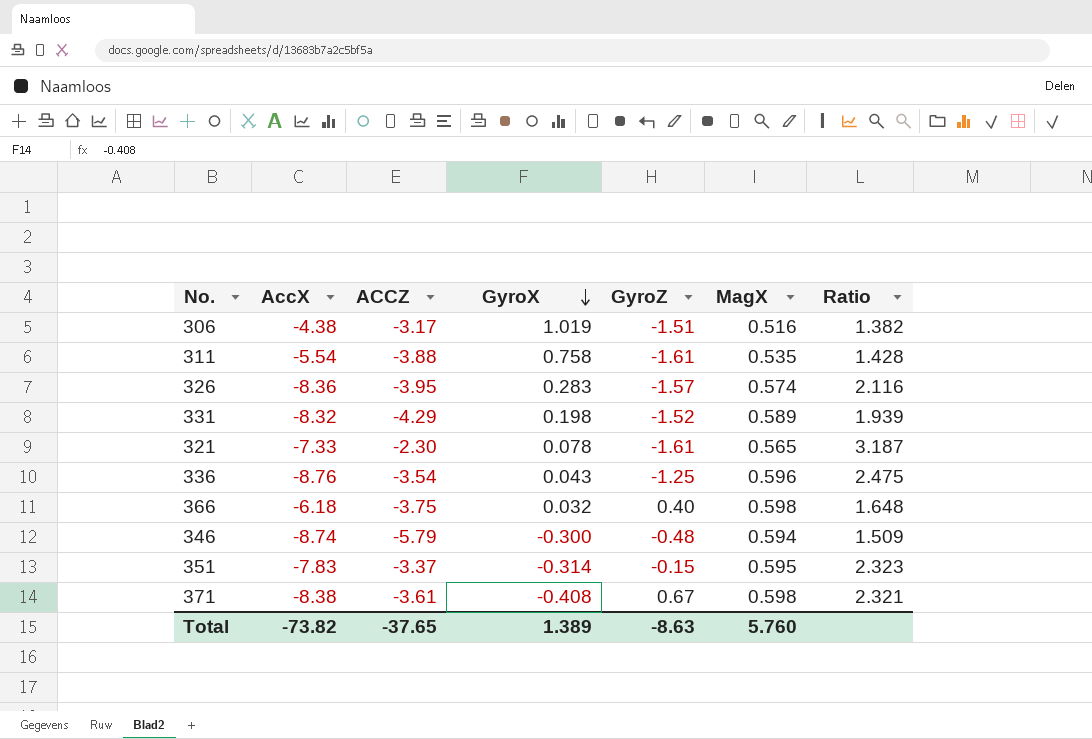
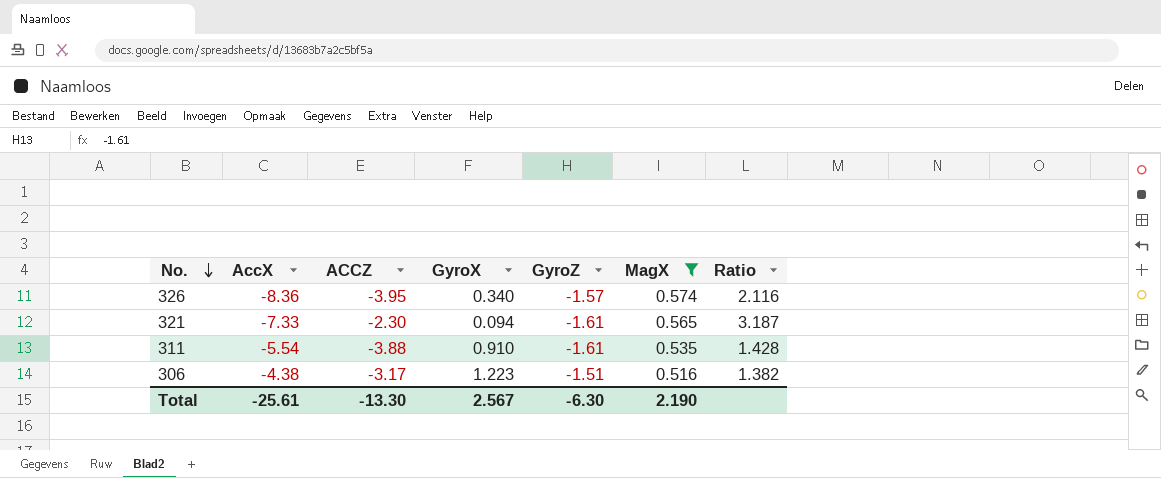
filter: none -> MagX <= 0.574
row order: GyroX descending -> No. descending
326 | GyroX: 0.283 -> 0.340
321 | GyroX: 0.078 -> 0.094
311 | GyroX: 0.758 -> 0.910
306 | GyroX: 1.019 -> 1.223
Total | AccX: -73.82 -> -25.61
Total | ACCZ: -37.65 -> -13.30
Total | GyroX: 1.389 -> 2.567
Total | GyroZ: -8.63 -> -6.30
Total | MagX: 5.760 -> 2.190

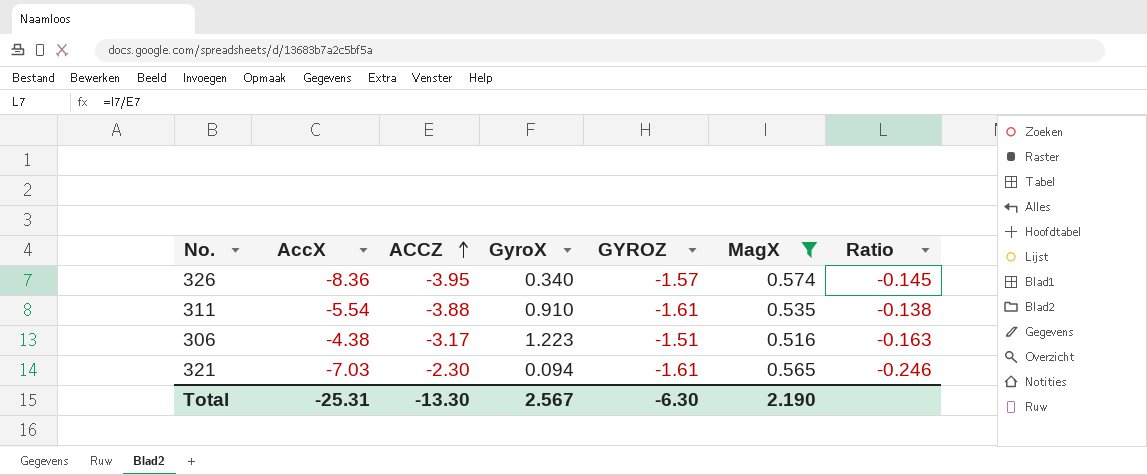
row order: No. descending -> ACCZ ascending
column name: GyroZ -> GYROZ
column Ratio | formula: [AccX] / [ACCZ] -> [MagX] / [ACCZ]
321 | AccX: -7.33 -> -7.03
Total | AccX: -25.61 -> -25.31

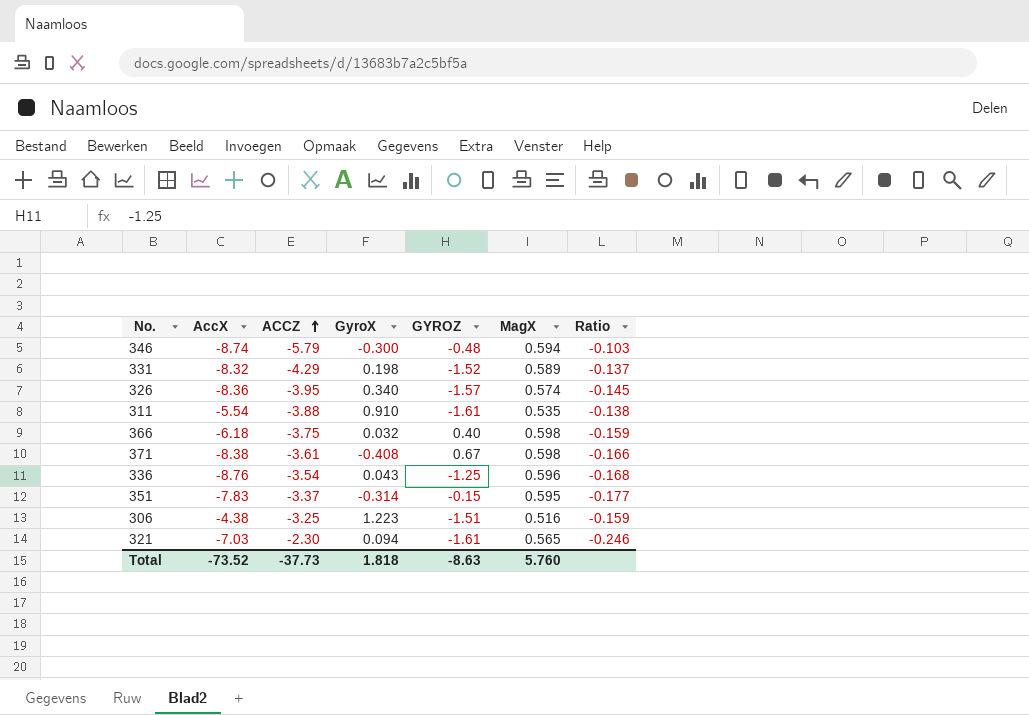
filter: MagX <= 0.574 -> none
306 | ACCZ: -3.17 -> -3.25
306 | Ratio: -0.163 -> -0.159
Total | AccX: -25.31 -> -73.52
Total | ACCZ: -13.30 -> -37.73
Total | GyroX: 2.567 -> 1.818
Total | GYROZ: -6.30 -> -8.63
Total | MagX: 2.190 -> 5.760

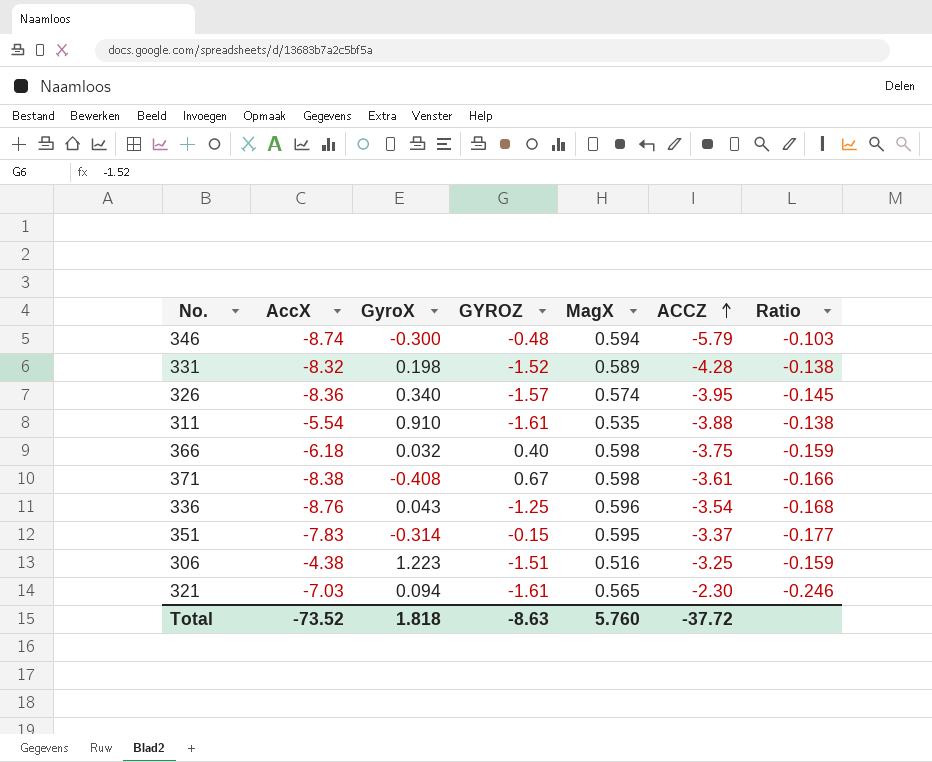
column ACCZ | position: 3 -> 6
331 | ACCZ: -4.29 -> -4.28
331 | Ratio: -0.137 -> -0.138
Total | ACCZ: -37.73 -> -37.72

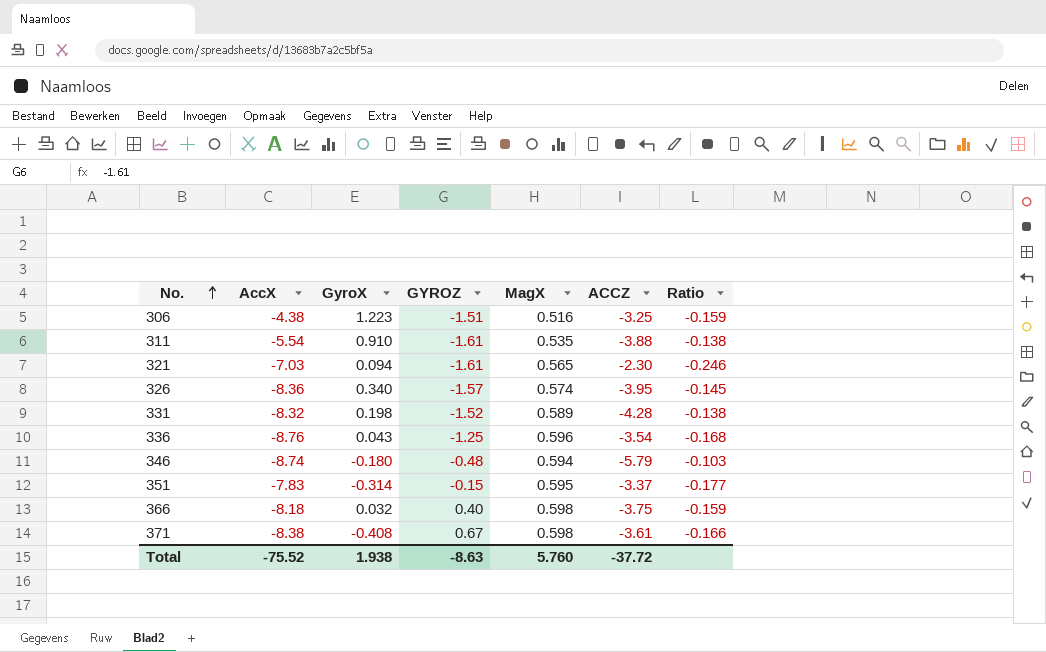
row order: ACCZ ascending -> No. ascending
346 | GyroX: -0.300 -> -0.180
366 | AccX: -6.18 -> -8.18
Total | AccX: -73.52 -> -75.52
Total | GyroX: 1.818 -> 1.938

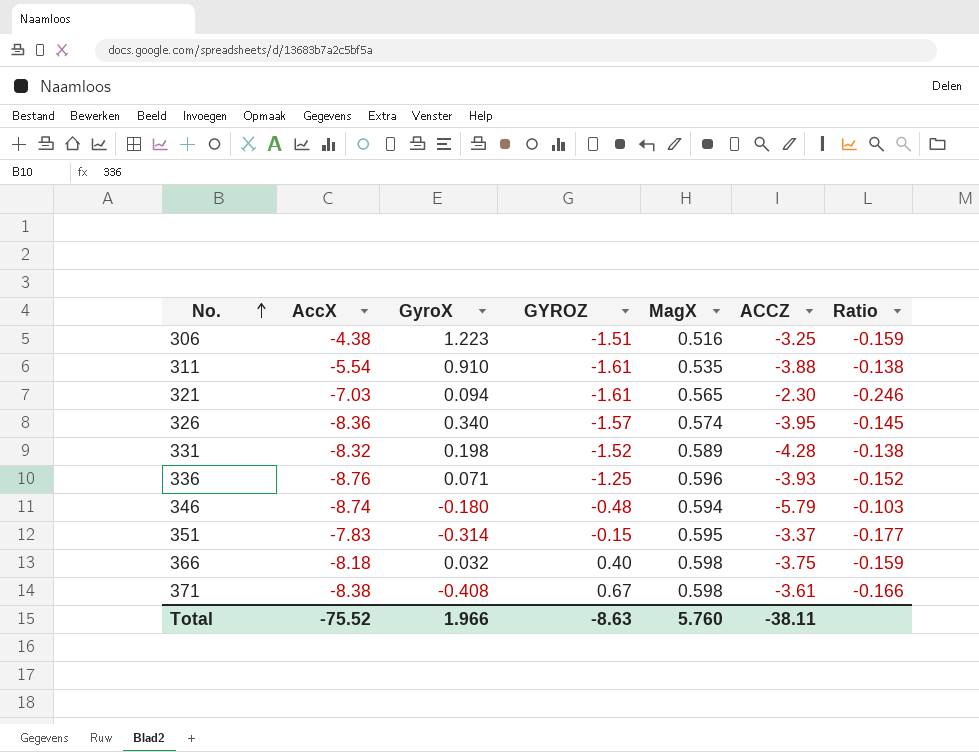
336 | GyroX: 0.043 -> 0.071
336 | ACCZ: -3.54 -> -3.93
336 | Ratio: -0.168 -> -0.152
Total | GyroX: 1.938 -> 1.966
Total | ACCZ: -37.72 -> -38.11

